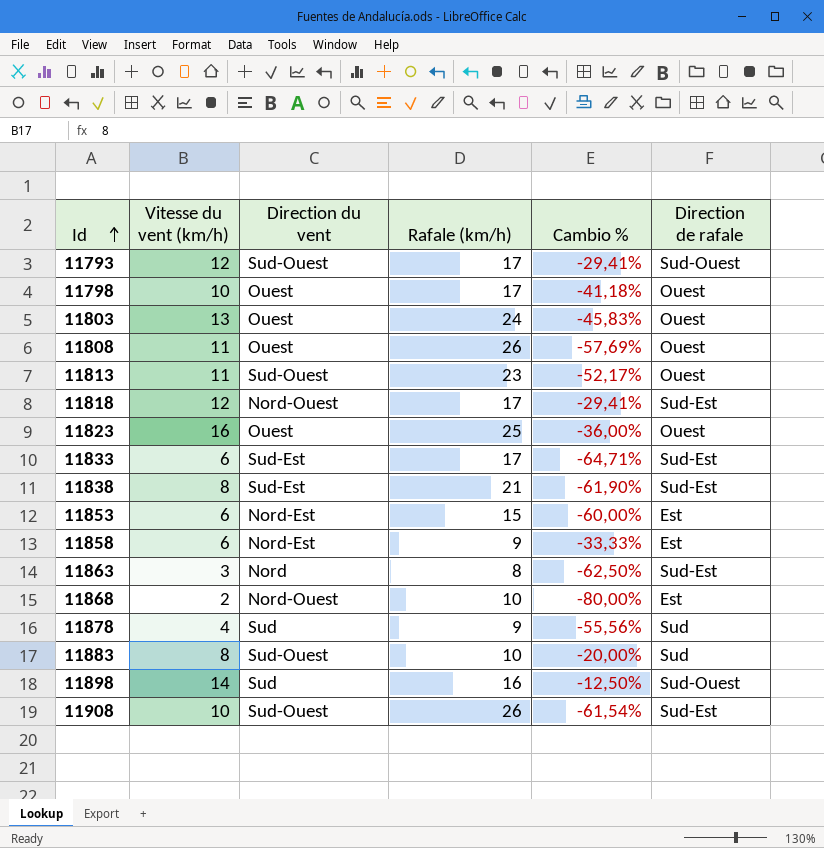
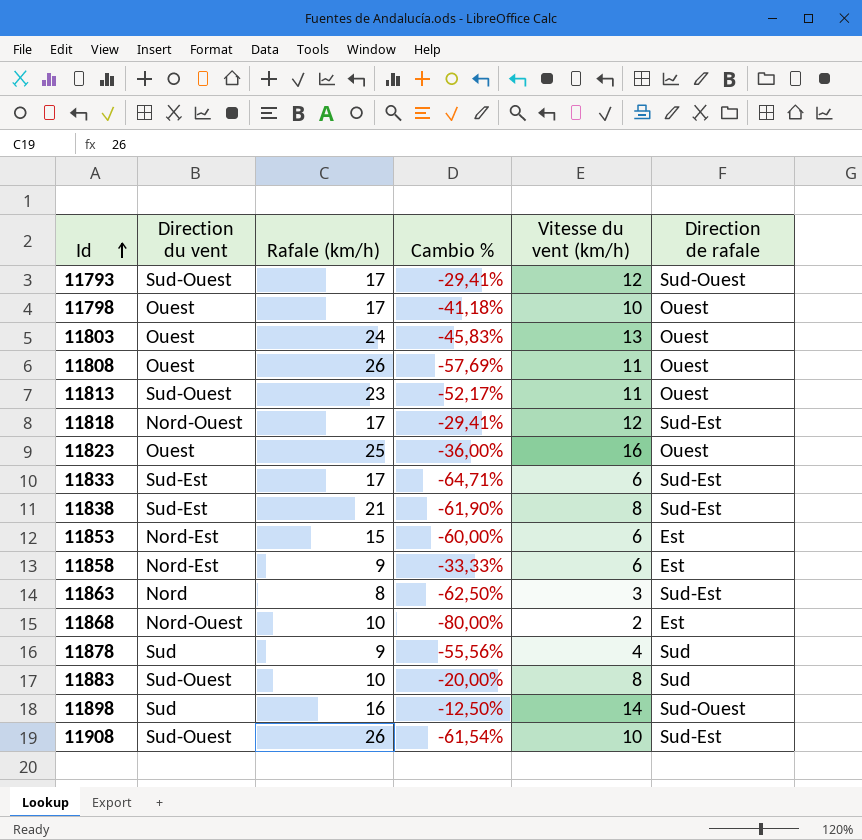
column Vitesse du vent (km/h) | position: 2 -> 5

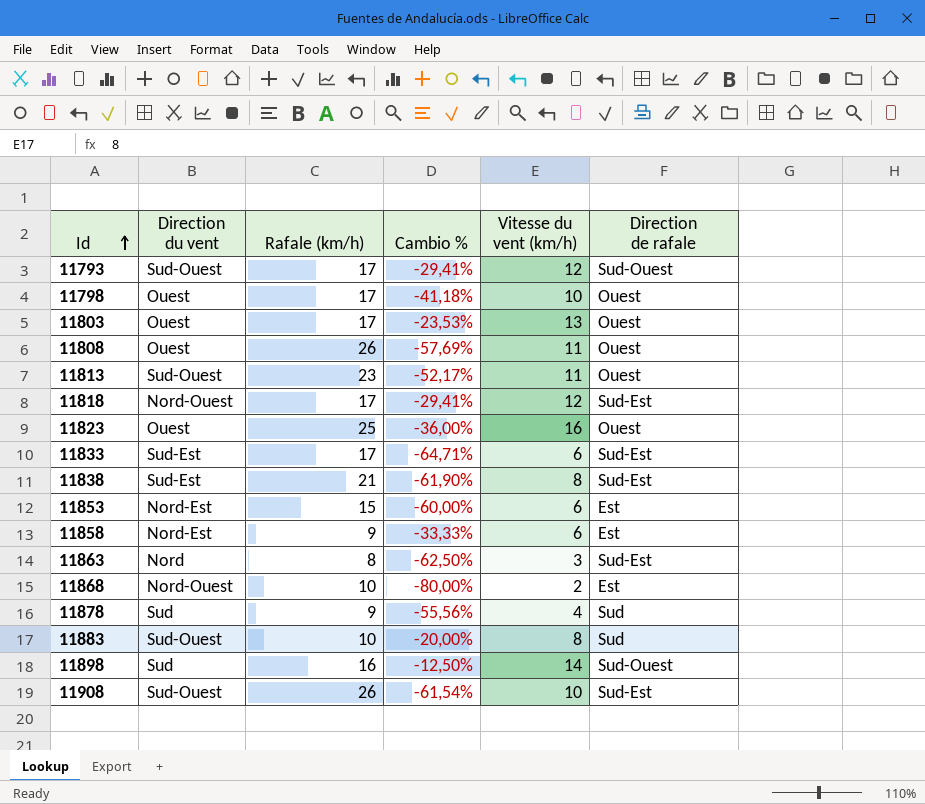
11803 | Rafale (km/h): 24 -> 17
11803 | Cambio %: -45,83% -> -23,53%

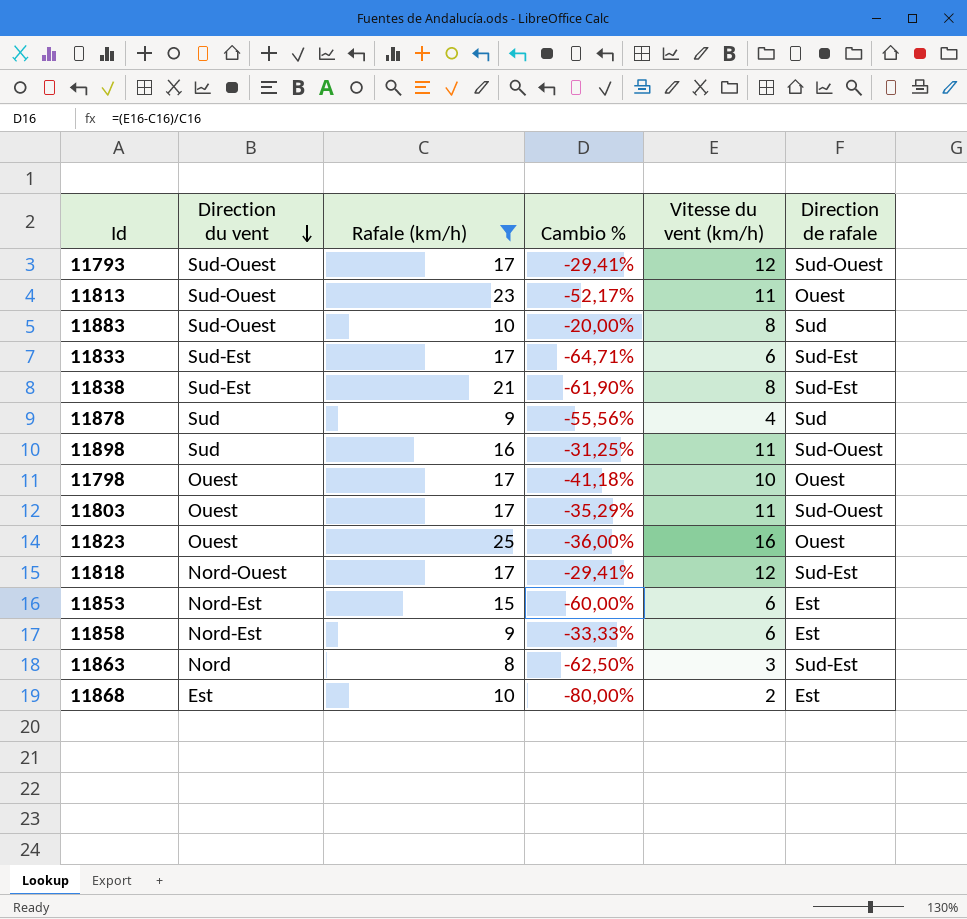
filter: none -> Rafale (km/h) != 26
row order: Id ascending -> Direction du vent descending
11898 | Cambio %: -12,50% -> -31,25%
11898 | Vitesse du vent (km/h): 14 -> 11
11803 | Cambio %: -23,53% -> -35,29%
11803 | Vitesse du vent (km/h): 13 -> 11
11803 | Direction de rafale: Ouest -> Sud-Ouest
11868 | Direction du vent: Nord-Ouest -> Est

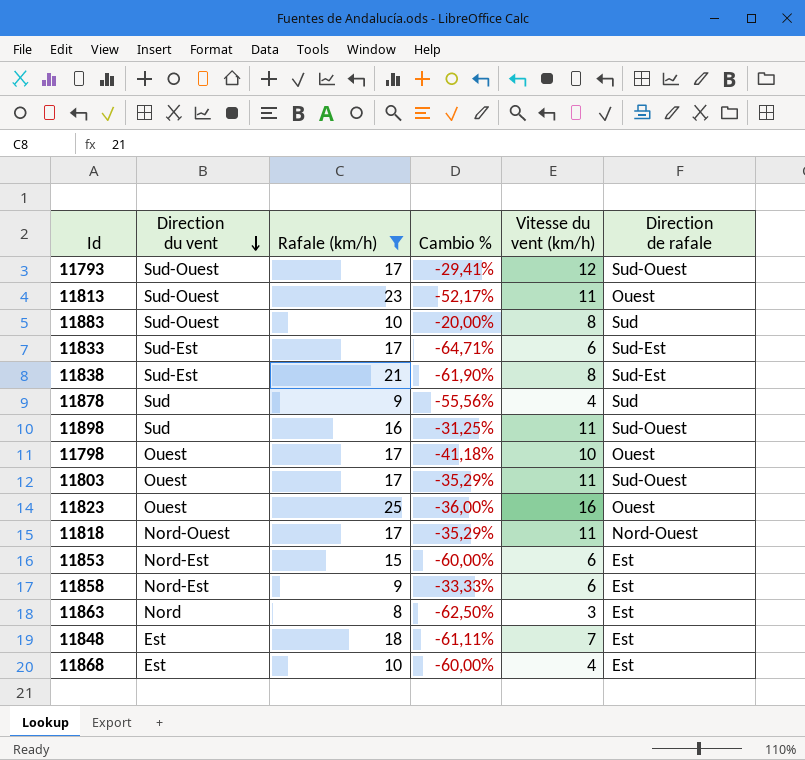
11818 | Cambio %: -29,41% -> -35,29%
11818 | Vitesse du vent (km/h): 12 -> 11
11818 | Direction de rafale: Sud-Est -> Nord-Ouest
11863 | Direction de rafale: Sud-Est -> Est
row 11848: none -> Est | 18 | -61,11% | 7 | Est
11868 | Cambio %: -80,00% -> -60,00%
11868 | Vitesse du vent (km/h): 2 -> 4

